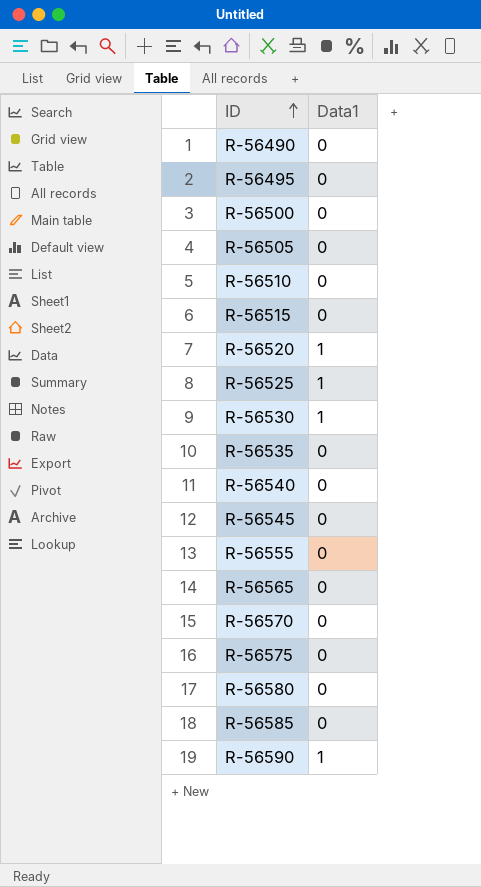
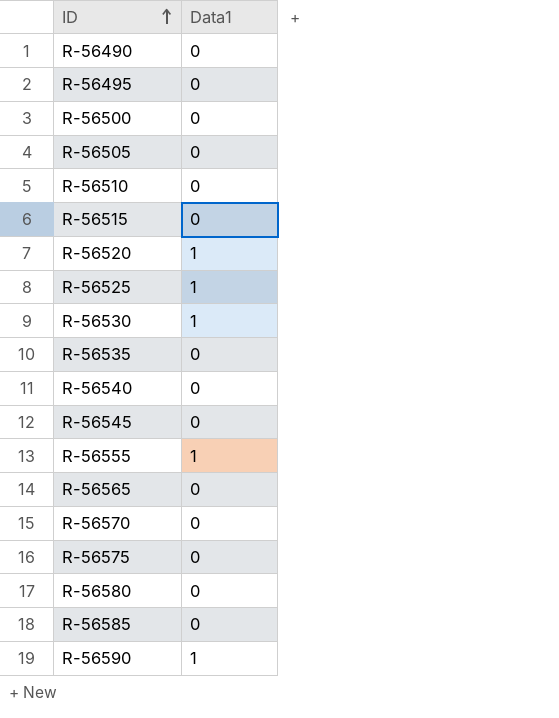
R-56555 | Data1: 0 -> 1

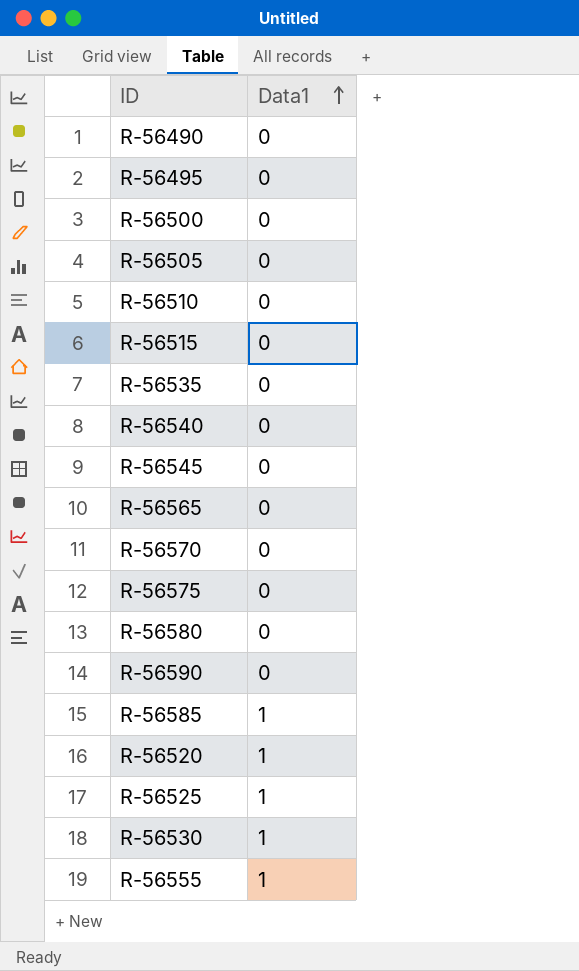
row order: ID ascending -> Data1 ascending
R-56590 | Data1: 1 -> 0
R-56585 | Data1: 0 -> 1

